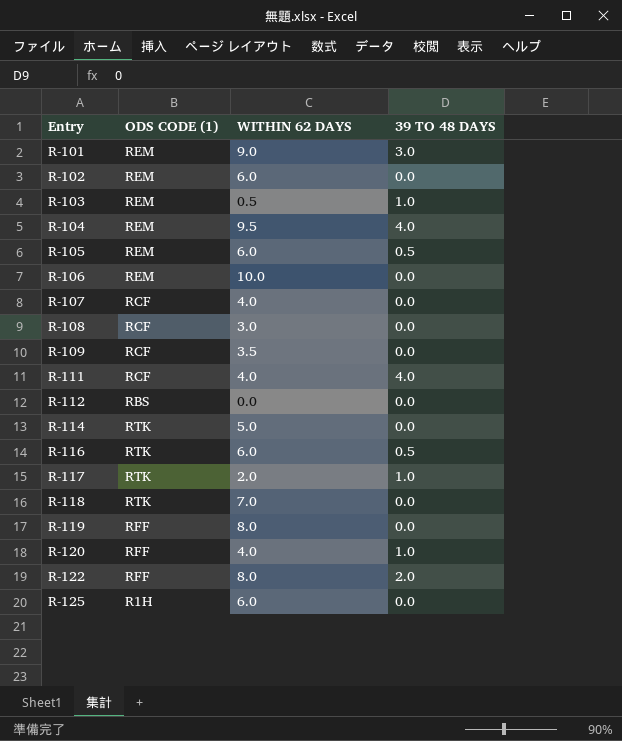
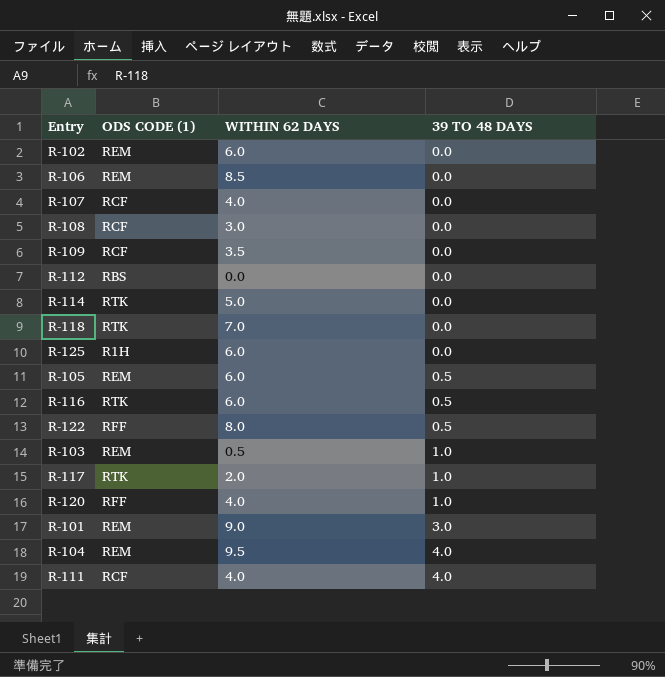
row order: Entry ascending -> 39 TO 48 DAYS ascending
row R-119: RFF | 8.0 | 0.0 -> none
R-106 | WITHIN 62 DAYS: 10.0 -> 8.5
R-122 | 39 TO 48 DAYS: 2.0 -> 0.5

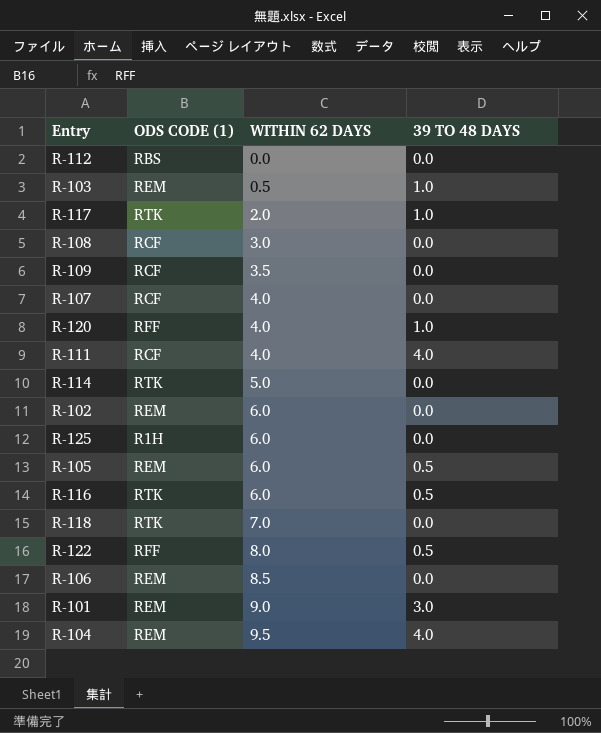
row order: 39 TO 48 DAYS ascending -> WITHIN 62 DAYS ascending

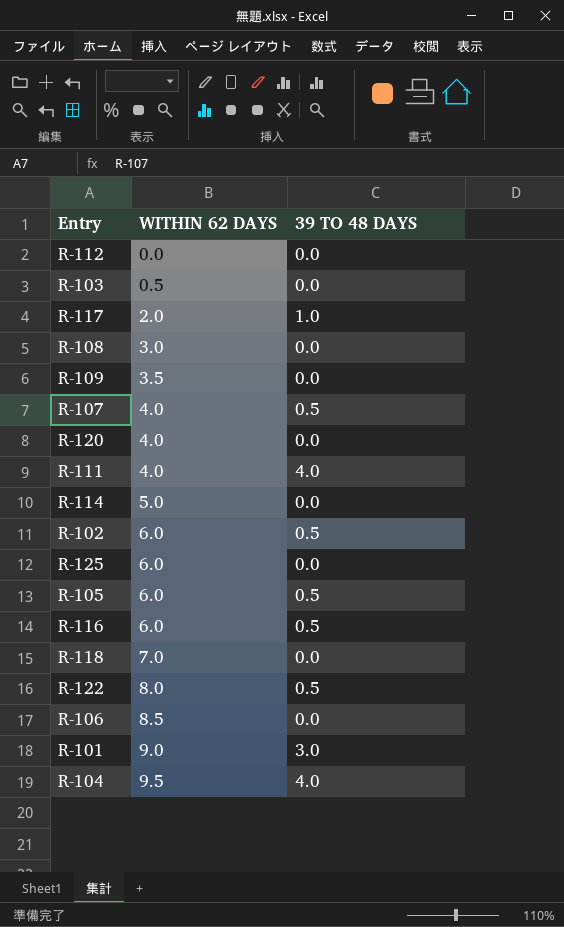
column ODS CODE (1) | position: 2 -> none
R-103 | 39 TO 48 DAYS: 1.0 -> 0.0
R-107 | 39 TO 48 DAYS: 0.0 -> 0.5
R-120 | 39 TO 48 DAYS: 1.0 -> 0.0
R-102 | 39 TO 48 DAYS: 0.0 -> 0.5

